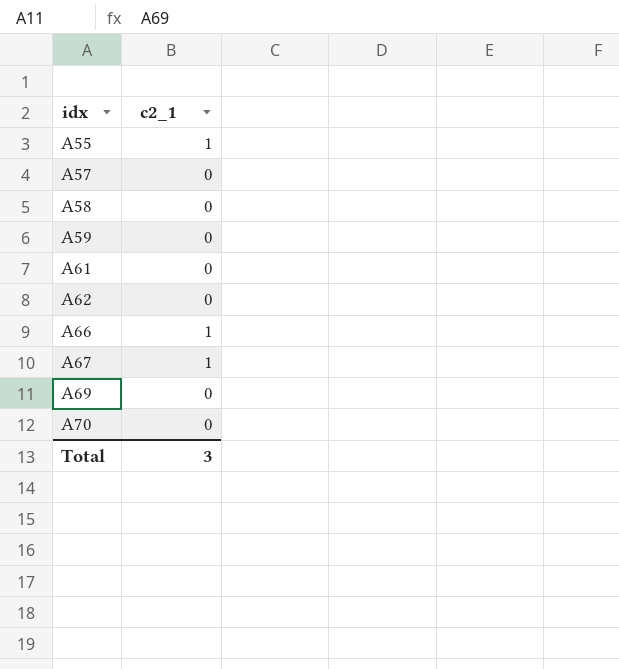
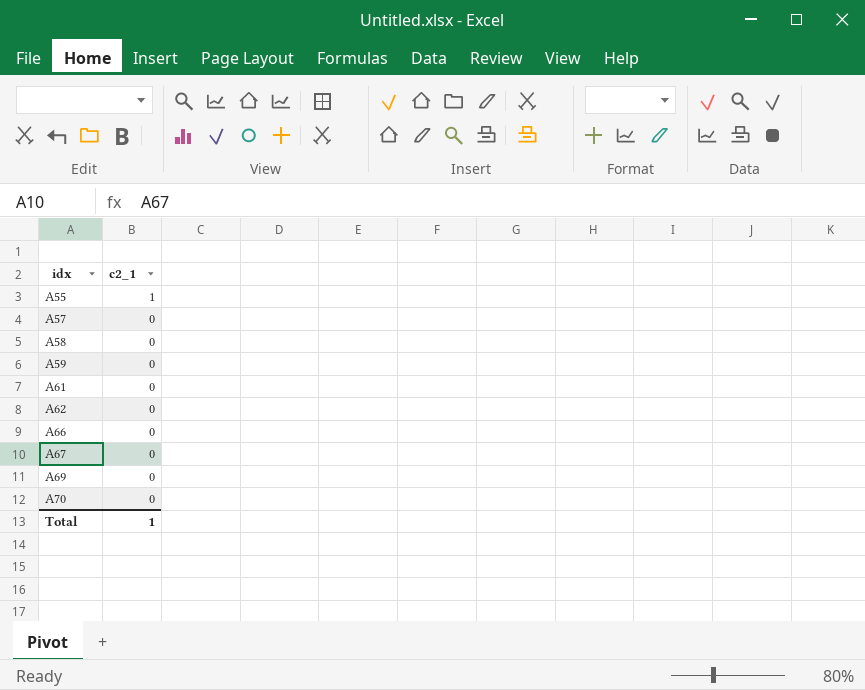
A66 | c2_1: 1 -> 0
A67 | c2_1: 1 -> 0
Total | c2_1: 3 -> 1

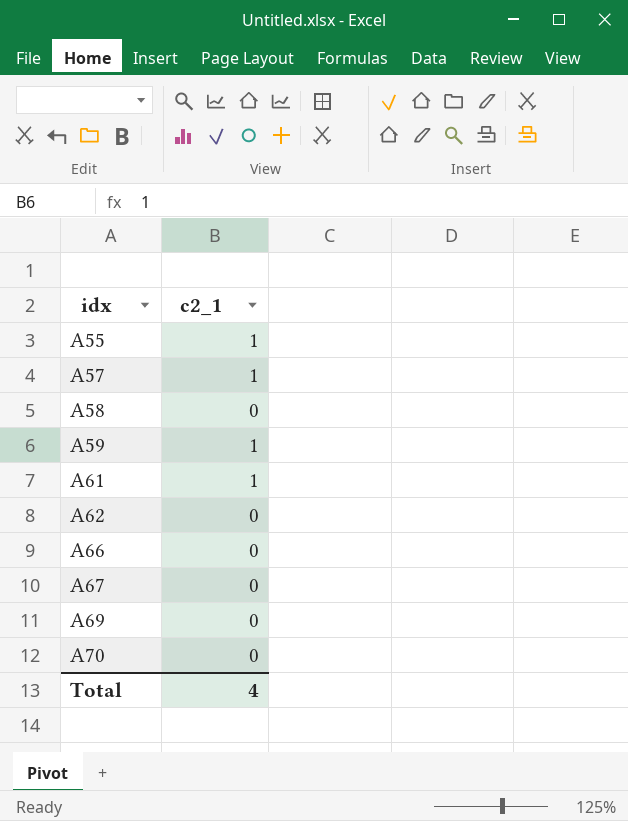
A57 | c2_1: 0 -> 1
A59 | c2_1: 0 -> 1
A61 | c2_1: 0 -> 1
Total | c2_1: 1 -> 4

